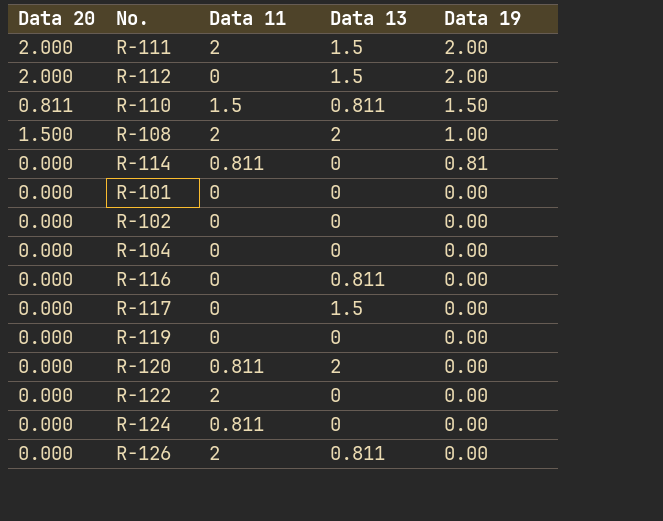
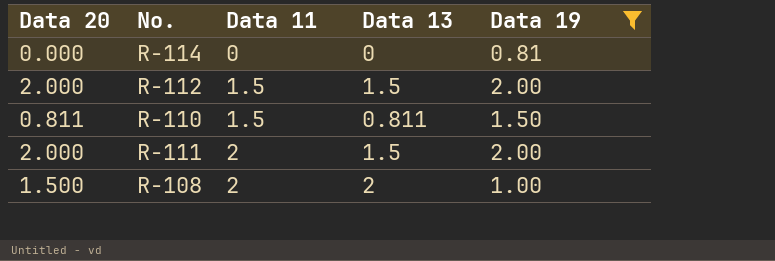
filter: none -> Data 19 != 0.00
row order: Data 19 descending -> Data 11 ascending
R-114 | Data 11: 0.811 -> 0
R-112 | Data 11: 0 -> 1.5

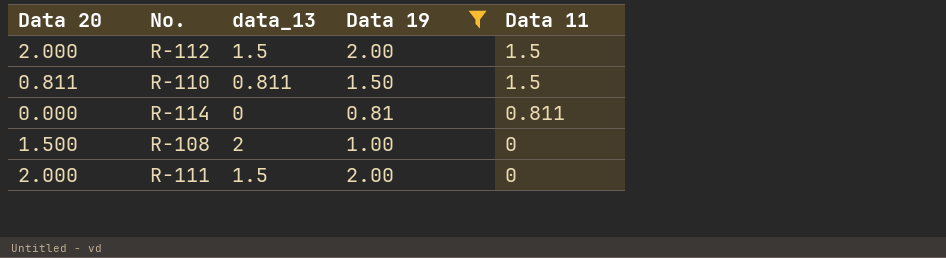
row order: Data 11 ascending -> Data 11 descending
column name: Data 13 -> data_13
column Data 11 | position: 3 -> 5
R-114 | Data 11: 0 -> 0.811
R-108 | Data 11: 2 -> 0
R-111 | Data 11: 2 -> 0

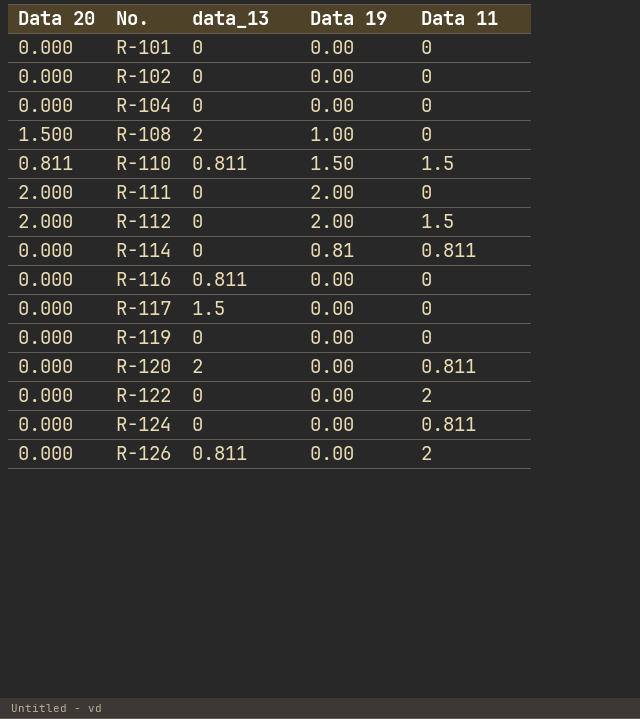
filter: Data 19 != 0.00 -> none
row order: Data 11 descending -> No. ascending
R-111 | data_13: 1.5 -> 0
R-112 | data_13: 1.5 -> 0

